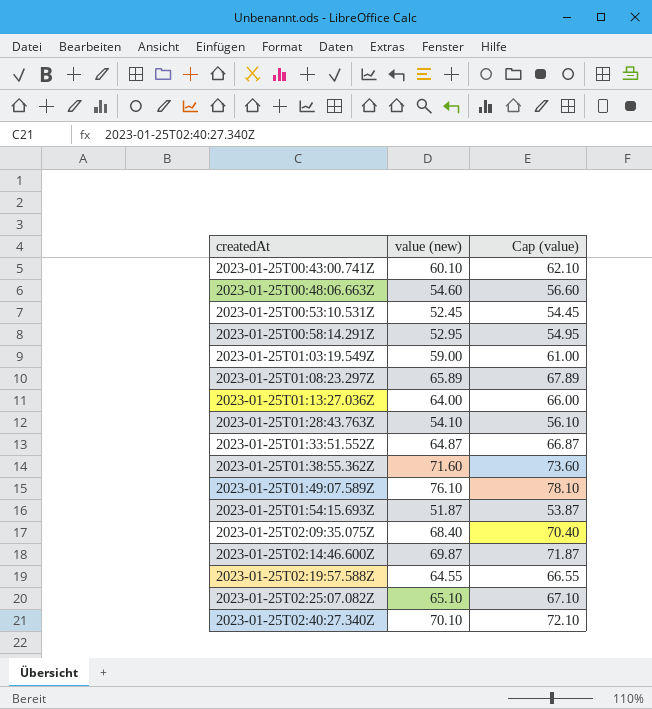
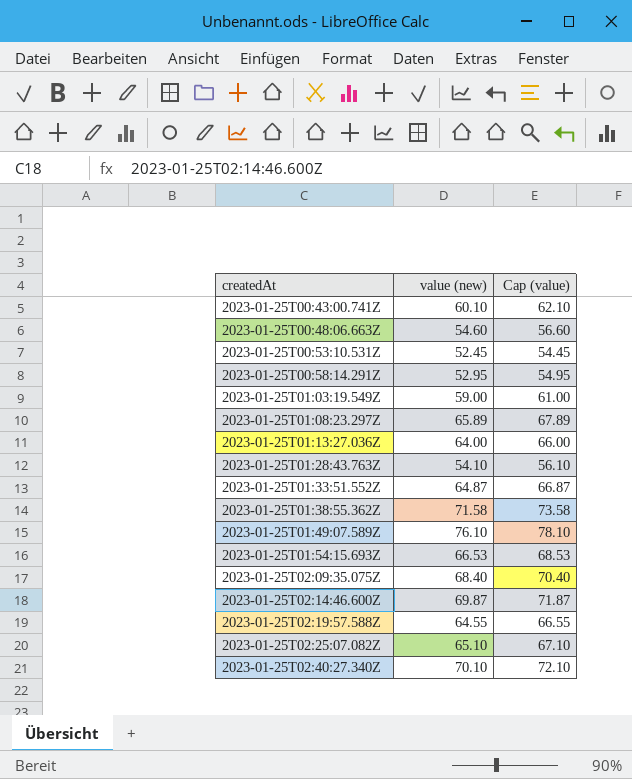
2023-01-25T01:38:55.362Z | value (new): 71.60 -> 71.58
2023-01-25T01:38:55.362Z | Cap (value): 73.60 -> 73.58
2023-01-25T01:54:15.693Z | value (new): 51.87 -> 66.53
2023-01-25T01:54:15.693Z | Cap (value): 53.87 -> 68.53

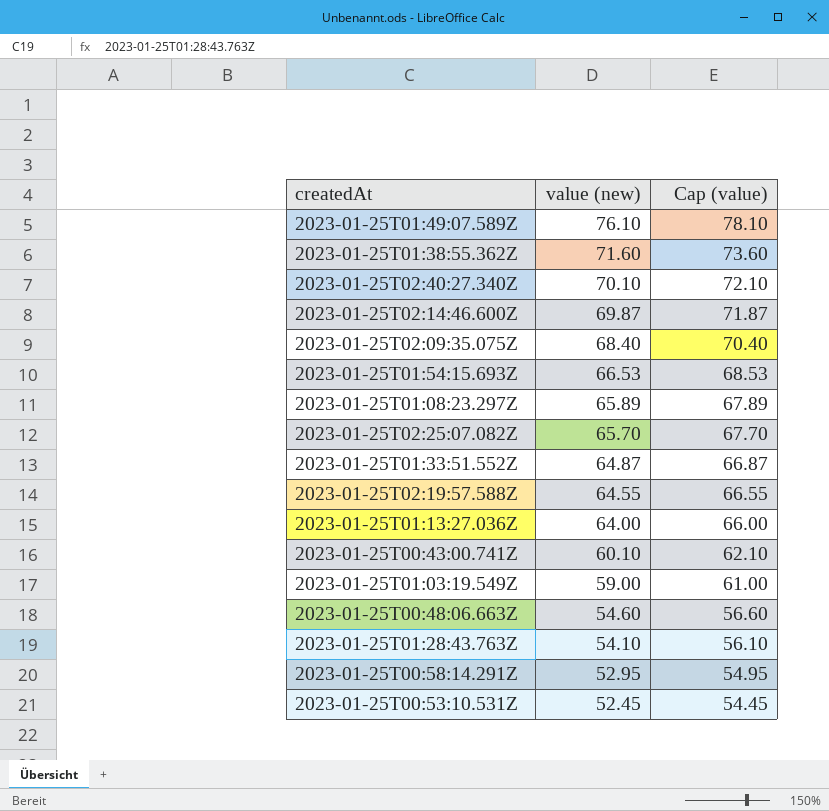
row order: createdAt ascending -> value (new) descending
2023-01-25T01:38:55.362Z | value (new): 71.58 -> 71.60
2023-01-25T01:38:55.362Z | Cap (value): 73.58 -> 73.60
2023-01-25T02:25:07.082Z | value (new): 65.10 -> 65.70
2023-01-25T02:25:07.082Z | Cap (value): 67.10 -> 67.70

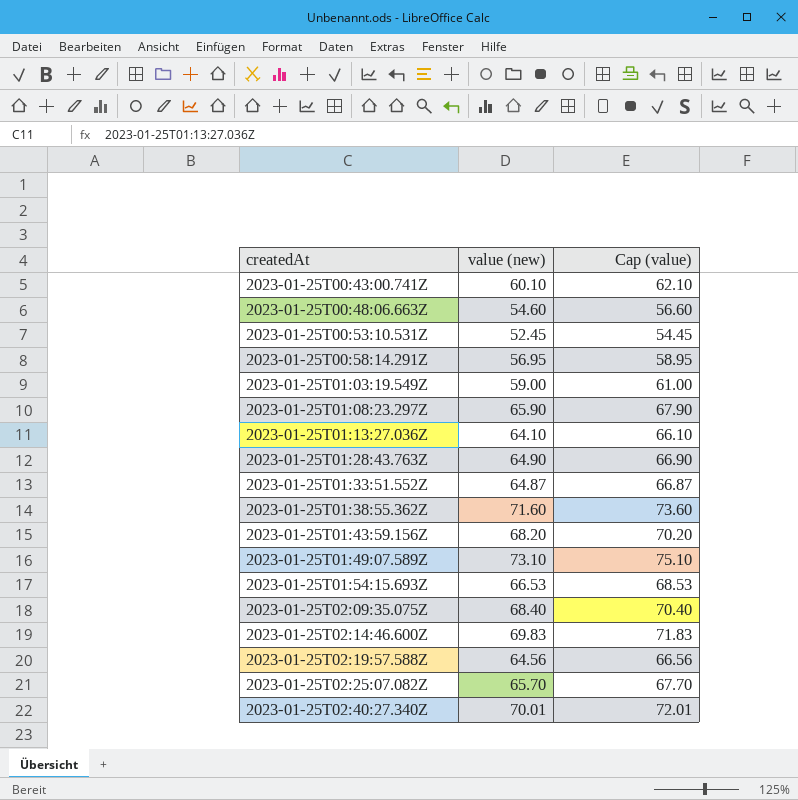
row order: value (new) descending -> createdAt ascending
2023-01-25T00:58:14.291Z | value (new): 52.95 -> 56.95
2023-01-25T00:58:14.291Z | Cap (value): 54.95 -> 58.95
2023-01-25T01:08:23.297Z | value (new): 65.89 -> 65.90
2023-01-25T01:08:23.297Z | Cap (value): 67.89 -> 67.90
2023-01-25T01:13:27.036Z | value (new): 64.00 -> 64.10
2023-01-25T01:13:27.036Z | Cap (value): 66.00 -> 66.10
2023-01-25T01:28:43.763Z | value (new): 54.10 -> 64.90
2023-01-25T01:28:43.763Z | Cap (value): 56.10 -> 66.90
row 2023-01-25T01:43:59.156Z: none -> 68.20 | 70.20
2023-01-25T01:49:07.589Z | value (new): 76.10 -> 73.10
2023-01-25T01:49:07.589Z | Cap (value): 78.10 -> 75.10
2023-01-25T02:14:46.600Z | value (new): 69.87 -> 69.83
2023-01-25T02:14:46.600Z | Cap (value): 71.87 -> 71.83
2023-01-25T02:19:57.588Z | value (new): 64.55 -> 64.56
2023-01-25T02:19:57.588Z | Cap (value): 66.55 -> 66.56
2023-01-25T02:40:27.340Z | value (new): 70.10 -> 70.01
2023-01-25T02:40:27.340Z | Cap (value): 72.10 -> 72.01

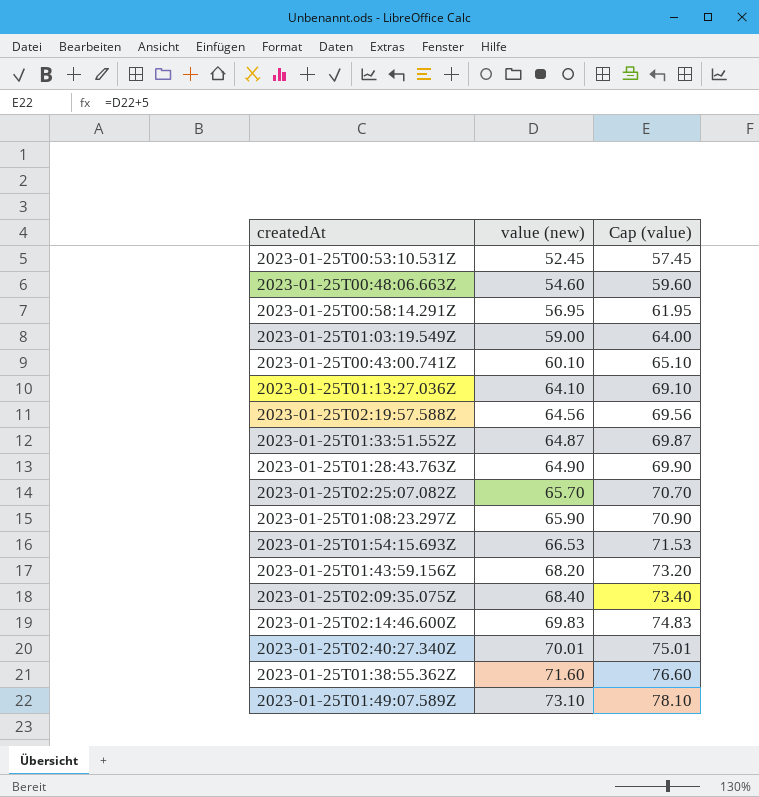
row order: createdAt ascending -> value (new) ascending
column Cap (value) | formula: [value (new)] + 2 -> [value (new)] + 5

